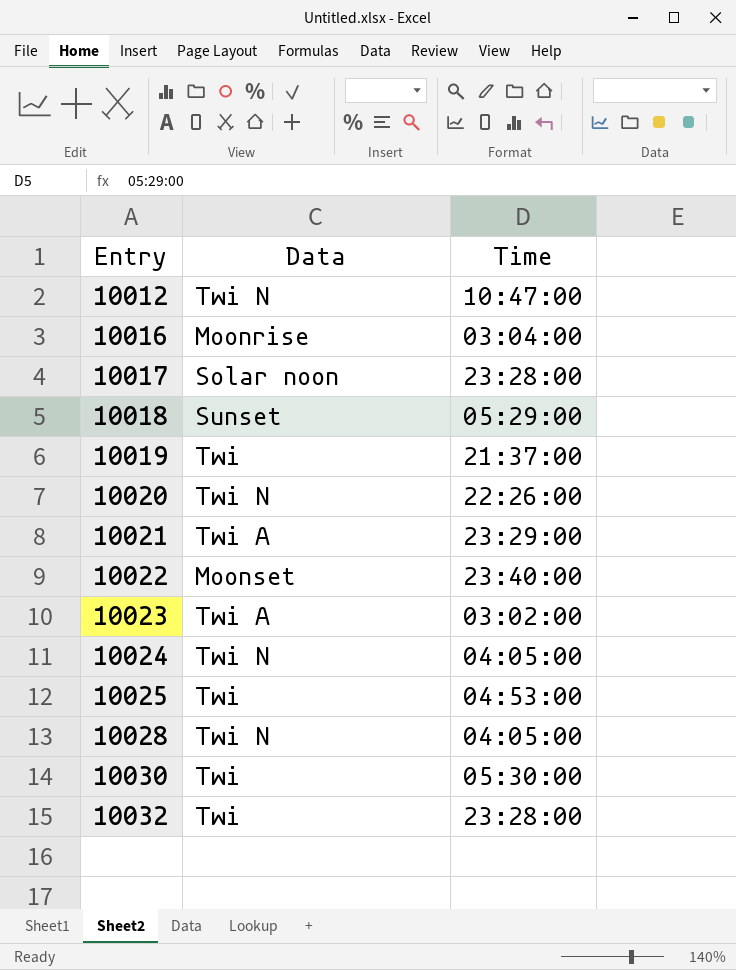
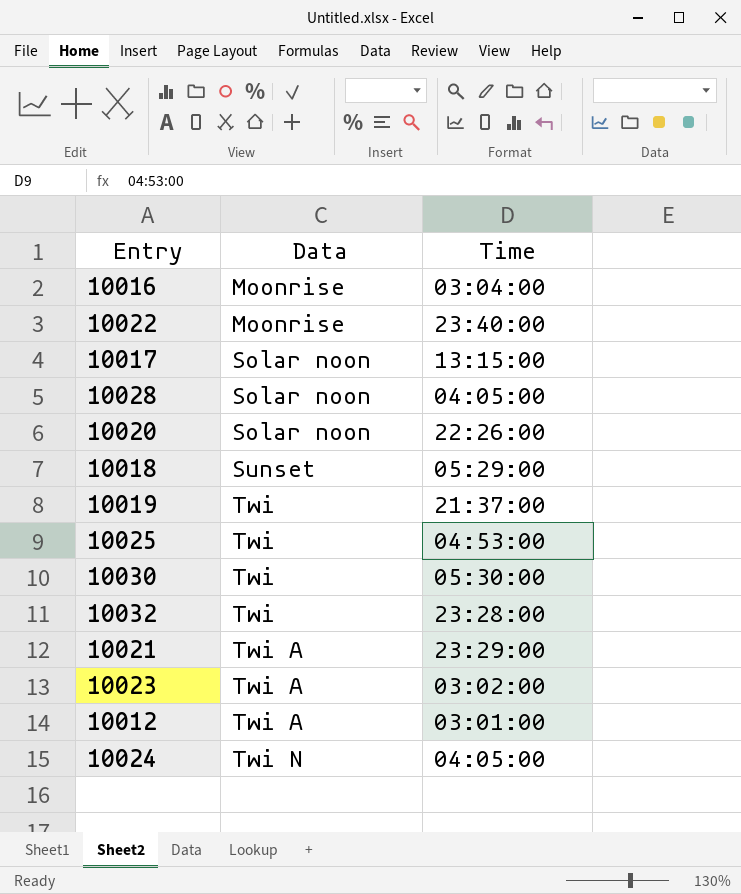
row order: Entry ascending -> Data ascending
10022 | Data: Moonset -> Moonrise
10017 | Time: 23:28:00 -> 13:15:00
10028 | Data: Twi N -> Solar noon
10020 | Data: Twi N -> Solar noon
10012 | Data: Twi N -> Twi A
10012 | Time: 10:47:00 -> 03:01:00

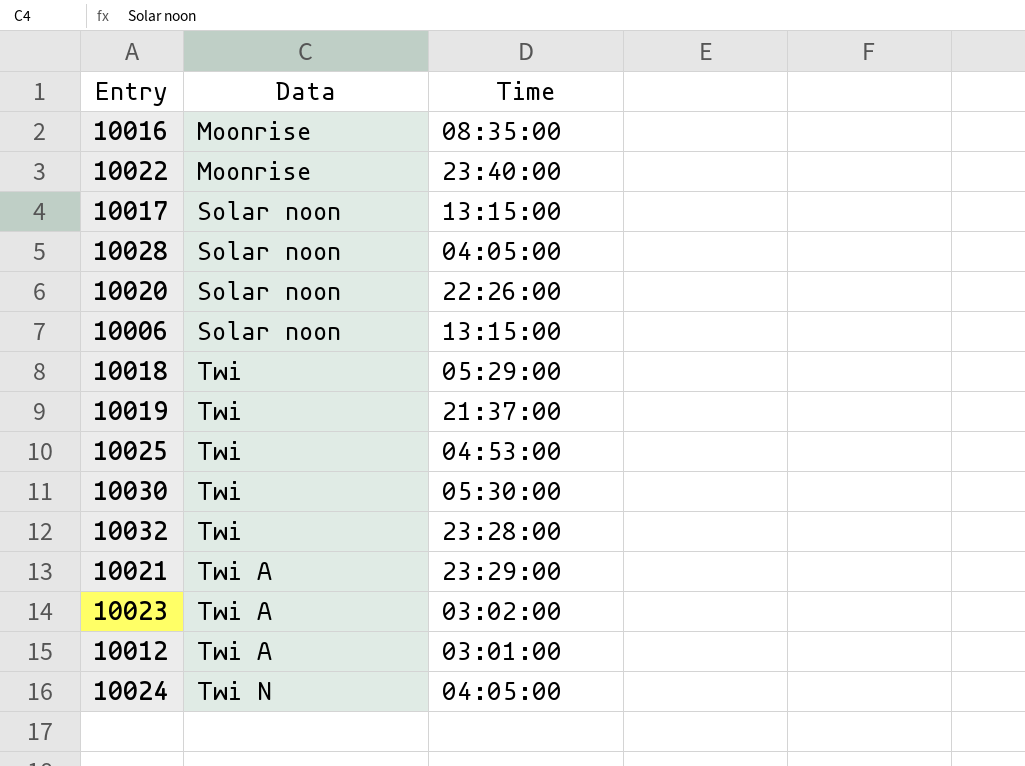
10016 | Time: 03:04:00 -> 08:35:00
row 10006: none -> Solar noon | 13:15:00
10018 | Data: Sunset -> Twi

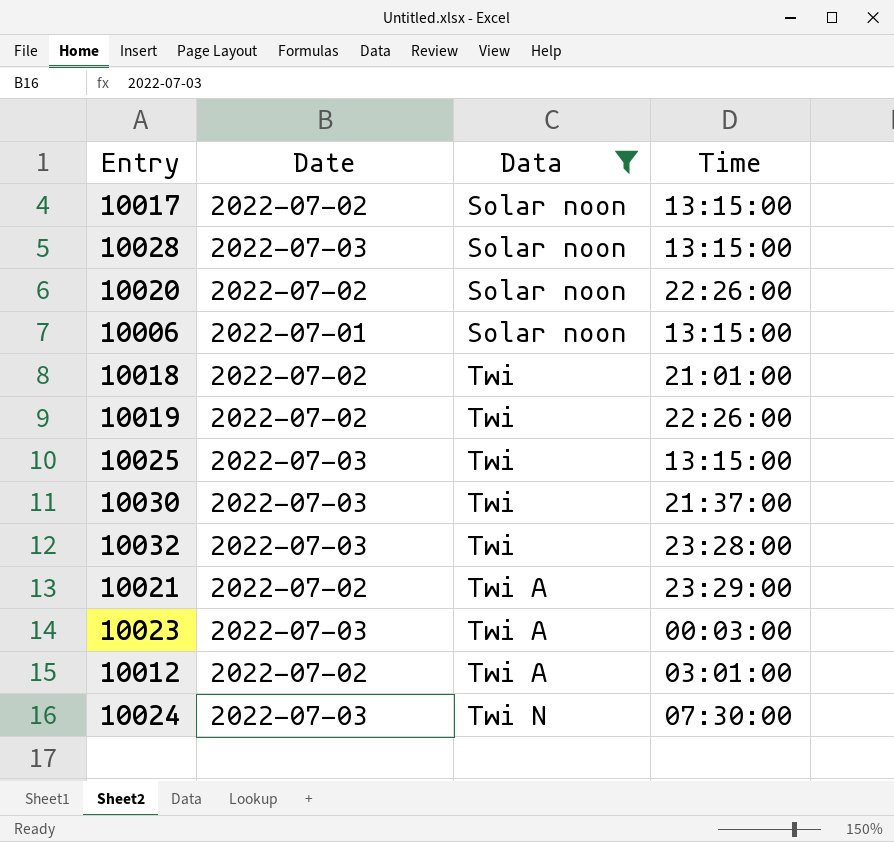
filter: none -> Data != Moonrise
column Date | position: none -> 2
10028 | Time: 04:05:00 -> 13:15:00
10018 | Time: 05:29:00 -> 21:01:00
10019 | Time: 21:37:00 -> 22:26:00
10025 | Time: 04:53:00 -> 13:15:00
10030 | Time: 05:30:00 -> 21:37:00
10023 | Time: 03:02:00 -> 00:03:00
10024 | Time: 04:05:00 -> 07:30:00

